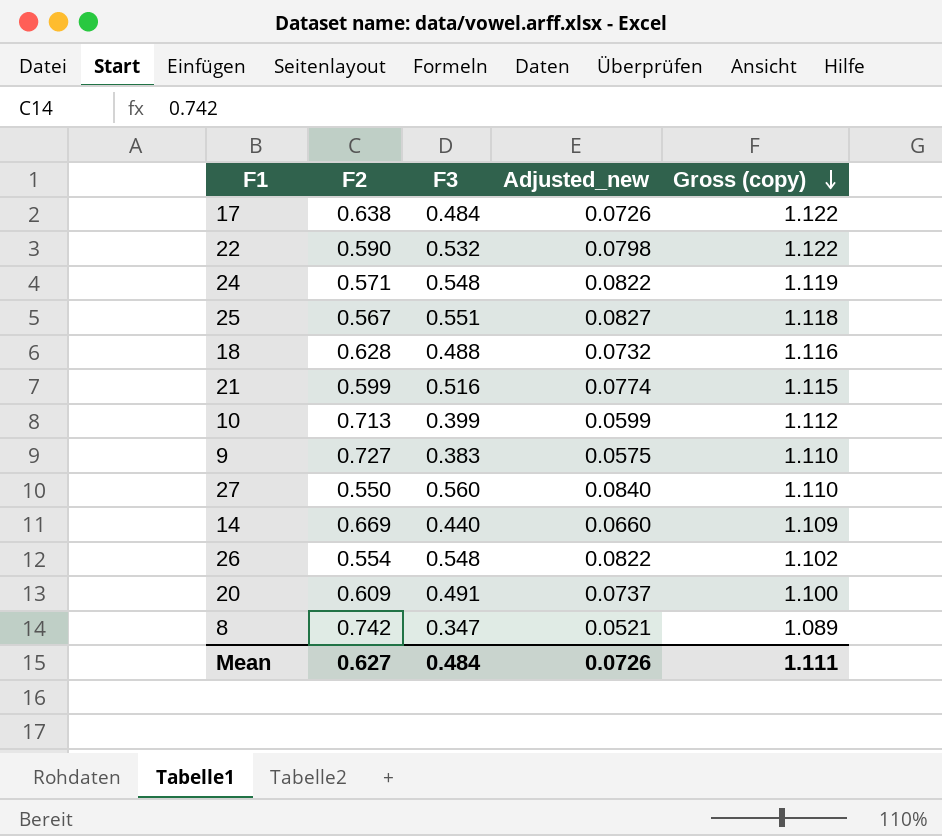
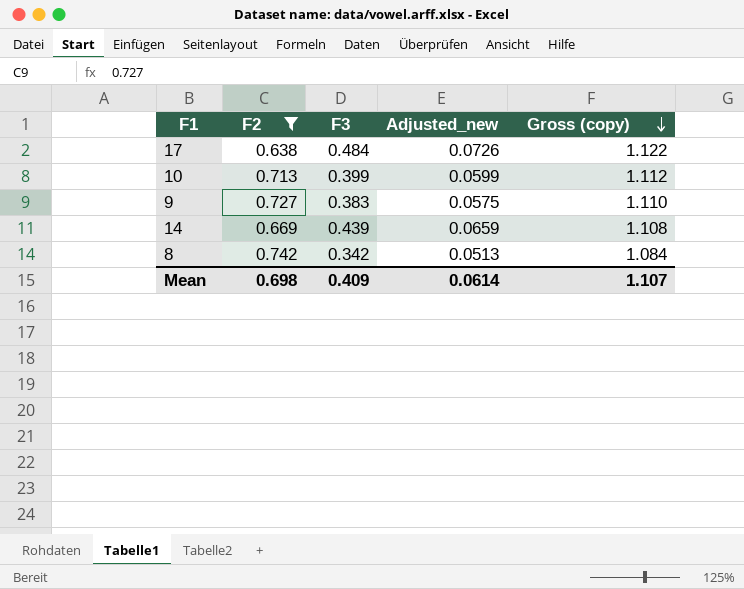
filter: none -> F2 >= 0.638
14 | F3: 0.440 -> 0.439
14 | Adjusted_new: 0.0660 -> 0.0659
14 | Gross (copy): 1.109 -> 1.108
8 | F3: 0.347 -> 0.342
8 | Adjusted_new: 0.0521 -> 0.0513
8 | Gross (copy): 1.089 -> 1.084
Mean | F2: 0.627 -> 0.698
Mean | F3: 0.484 -> 0.409
Mean | Adjusted_new: 0.0726 -> 0.0614
Mean | Gross (copy): 1.111 -> 1.107

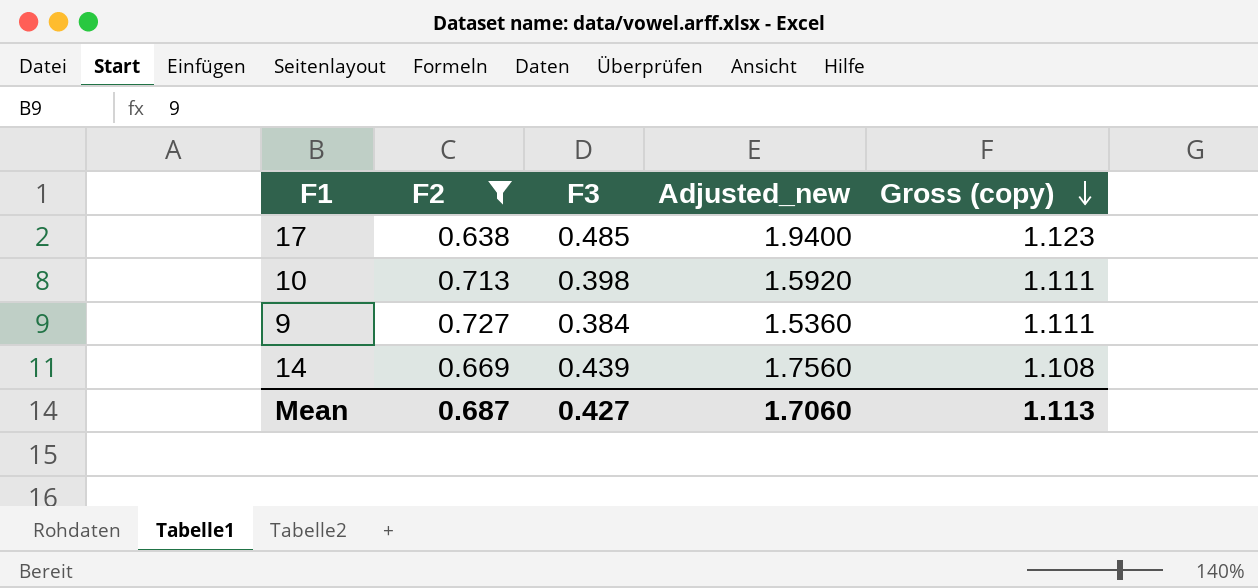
column Adjusted_new | formula: [F3] * 0.15 -> [F3] * 4
row 8: 0.742 | 0.342 | 0.0513 | 1.084 -> none
17 | F3: 0.484 -> 0.485
17 | Gross (copy): 1.122 -> 1.123
10 | F3: 0.399 -> 0.398
10 | Gross (copy): 1.112 -> 1.111
9 | F3: 0.383 -> 0.384
9 | Gross (copy): 1.110 -> 1.111
Mean | F2: 0.698 -> 0.687
Mean | F3: 0.409 -> 0.427
Mean | Adjusted_new: 0.0614 -> 1.7060
Mean | Gross (copy): 1.107 -> 1.113

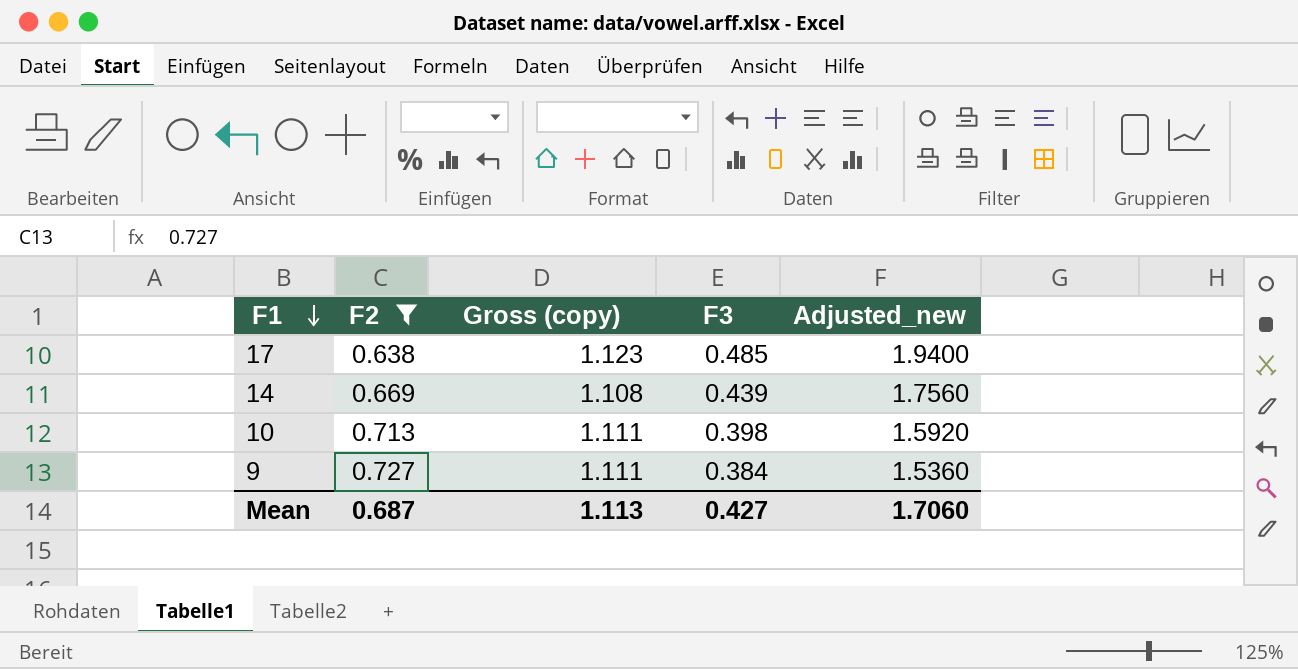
row order: Gross (copy) descending -> F1 descending
column Gross (copy) | position: 5 -> 3

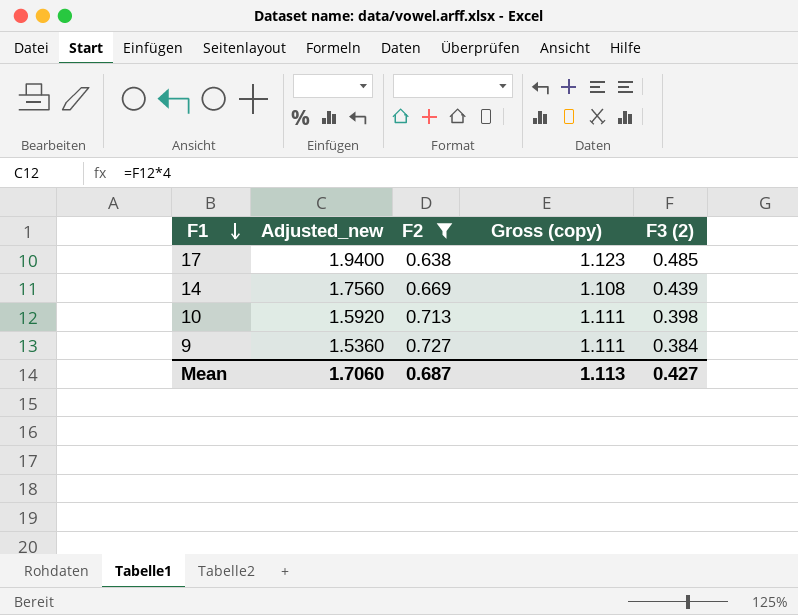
column Adjusted_new | position: 5 -> 2
column name: F3 -> F3 (2)

